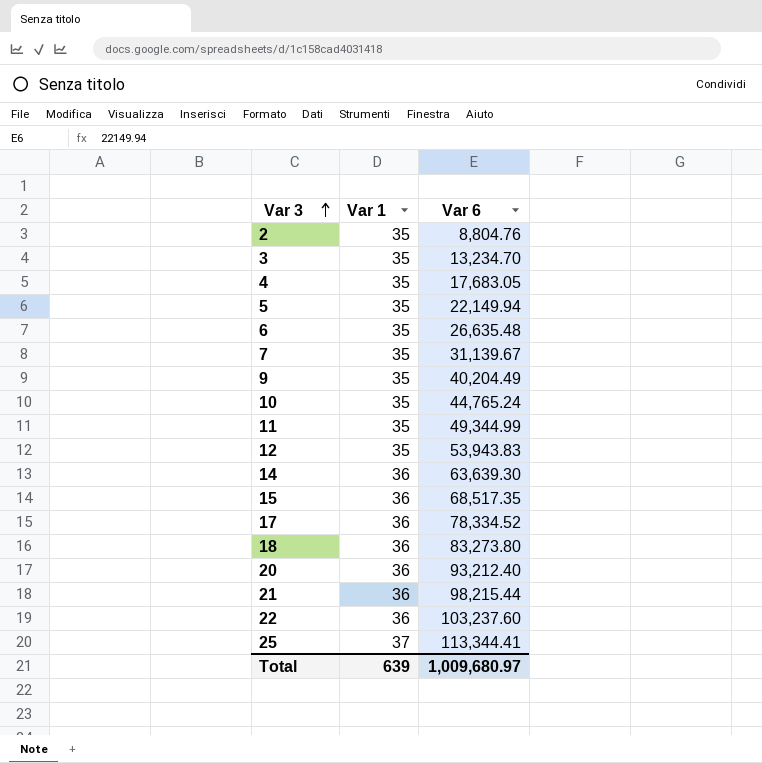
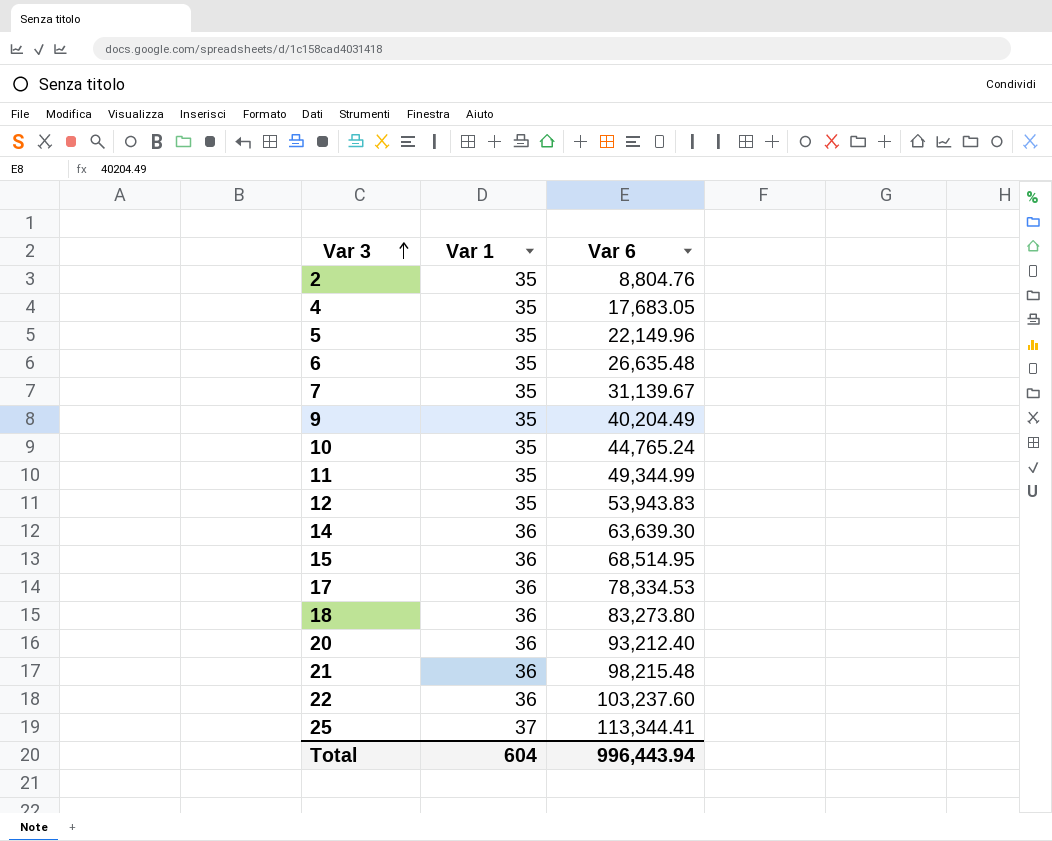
row 3: 35 | 13,234.70 -> none
5 | Var 6: 22,149.94 -> 22,149.96
15 | Var 6: 68,517.35 -> 68,514.95
17 | Var 6: 78,334.52 -> 78,334.53
21 | Var 6: 98,215.44 -> 98,215.48
Total | Var 1: 639 -> 604
Total | Var 6: 1,009,680.97 -> 996,443.94

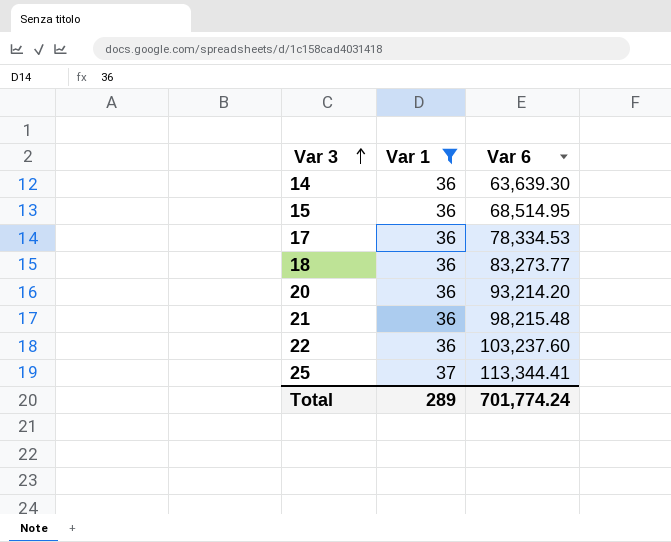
filter: none -> Var 1 != 35
18 | Var 6: 83,273.80 -> 83,273.77
20 | Var 6: 93,212.40 -> 93,214.20
Total | Var 1: 604 -> 289
Total | Var 6: 996,443.94 -> 701,774.24

